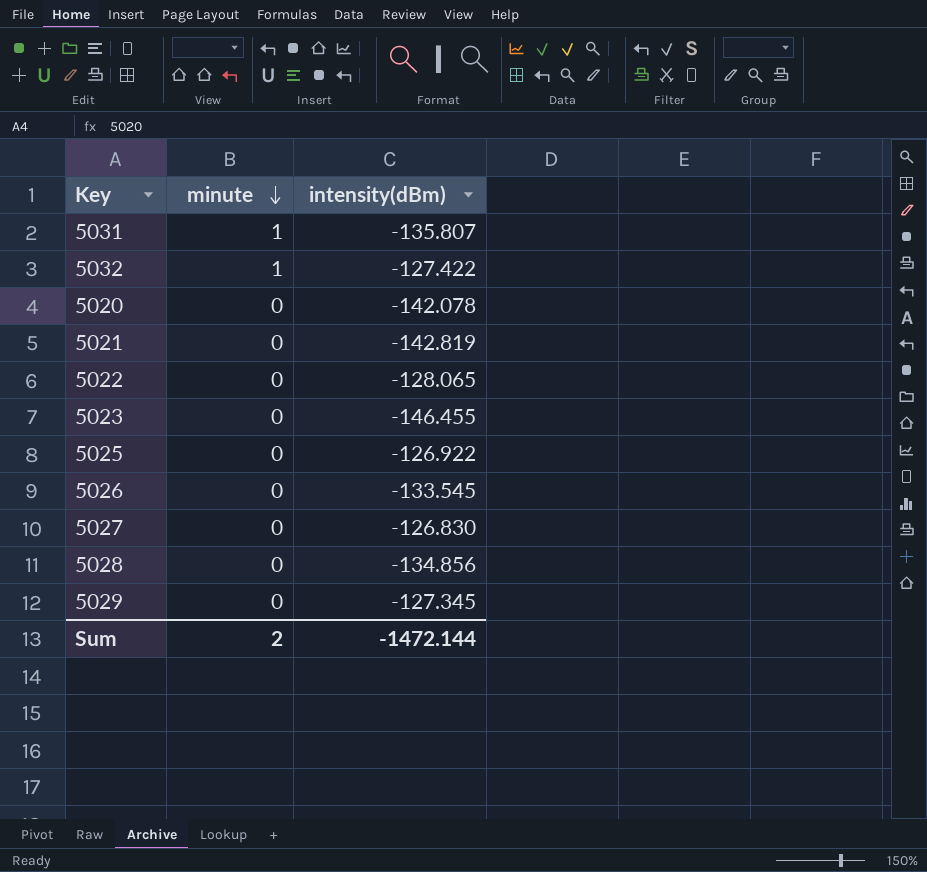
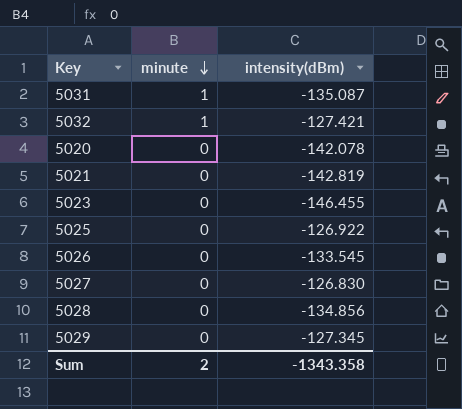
row 5022: 0 | -128.065 -> none
5031 | intensity(dBm): -135.807 -> -135.087
5032 | intensity(dBm): -127.422 -> -127.421
Sum | intensity(dBm): -1472.144 -> -1343.358

